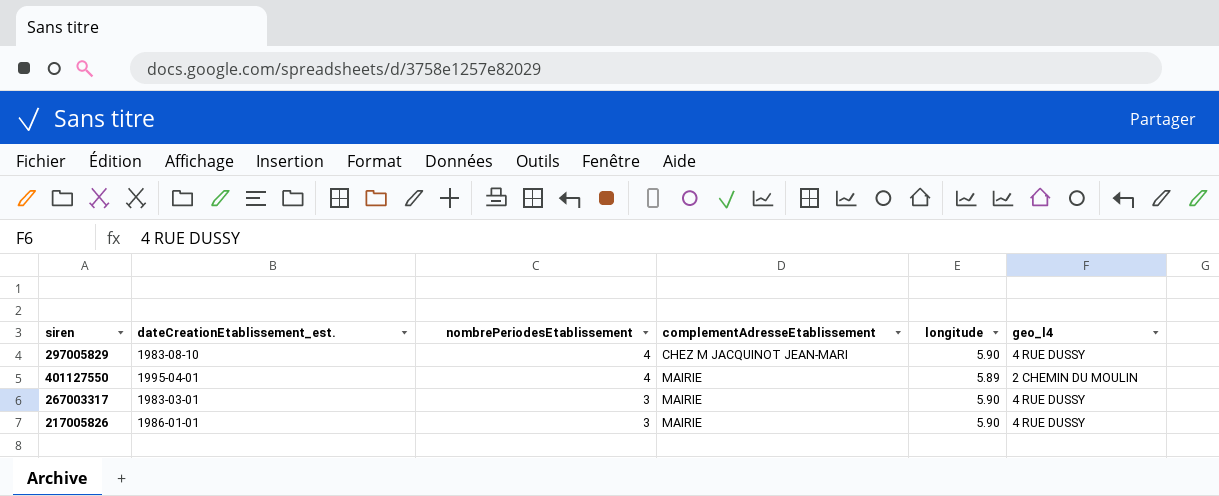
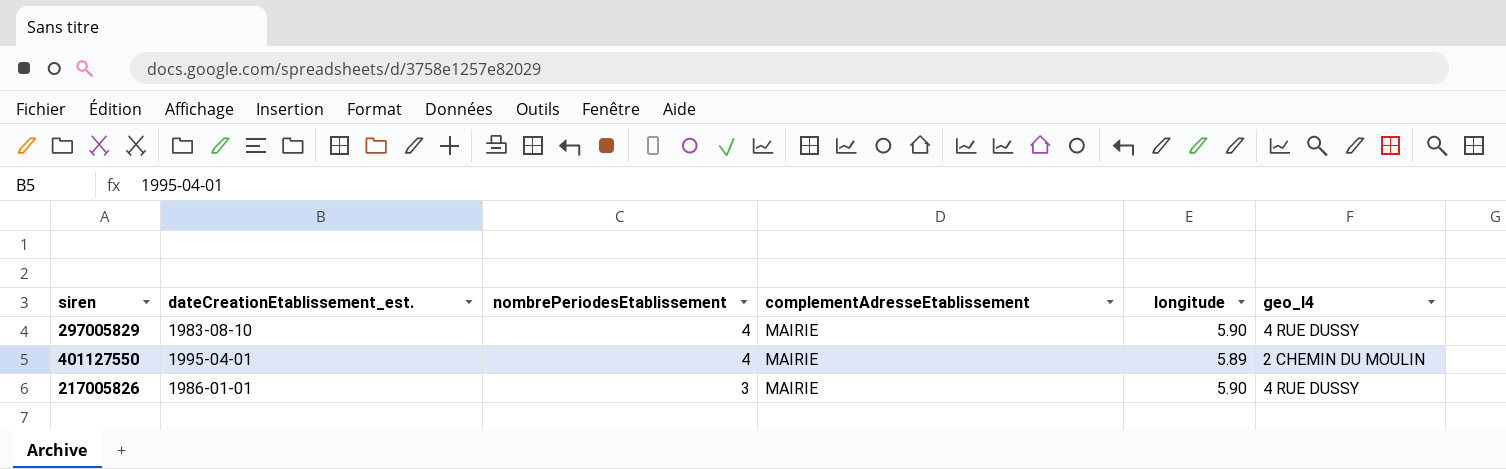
row 267003317: 1983-03-01 | 3 | MAIRIE | 5.90 | 4 RUE DUSSY -> none
297005829 | complementAdresseEtablissement: CHEZ M JACQUINOT JEAN-MARI -> MAIRIE

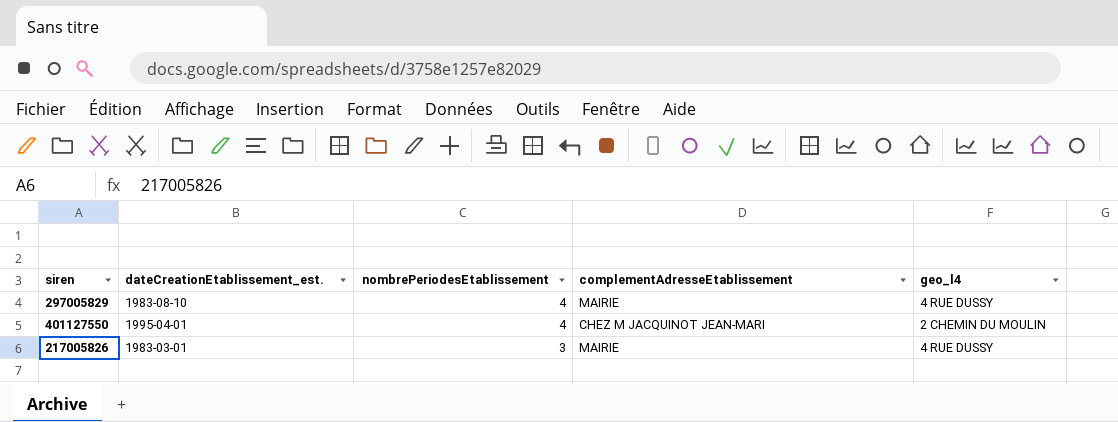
column longitude | position: 5 -> none
401127550 | complementAdresseEtablissement: MAIRIE -> CHEZ M JACQUINOT JEAN-MARI
217005826 | dateCreationEtablissement_est.: 1986-01-01 -> 1983-03-01

